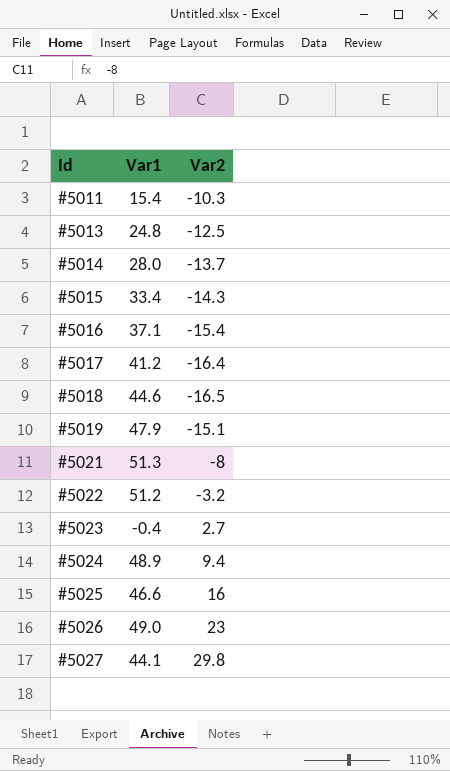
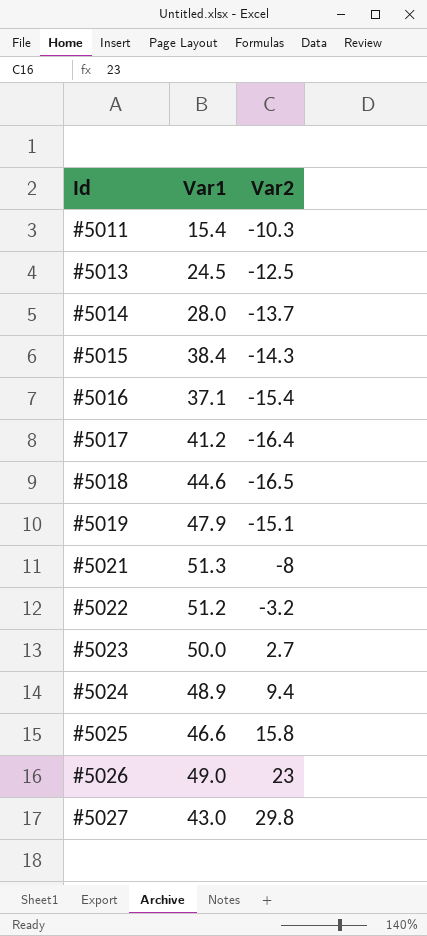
#5013 | Var1: 24.8 -> 24.5
#5015 | Var1: 33.4 -> 38.4
#5023 | Var1: -0.4 -> 50.0
#5025 | Var2: 16 -> 15.8
#5027 | Var1: 44.1 -> 43.0

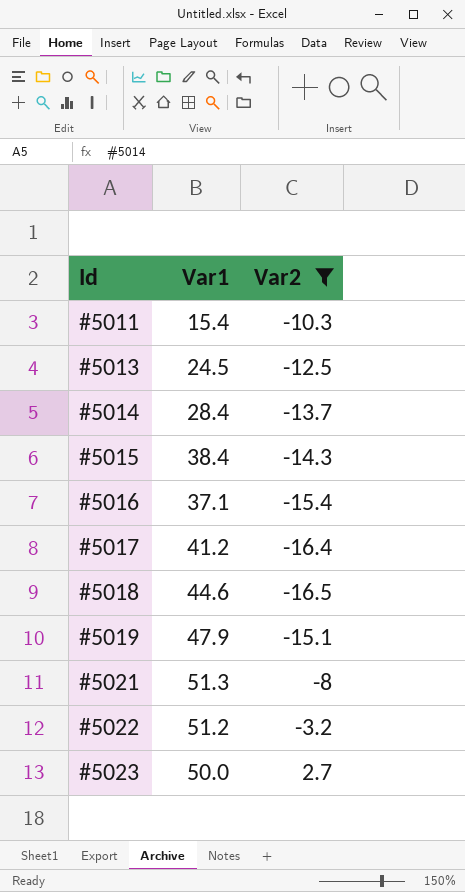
filter: none -> Var2 <= 2.7
#5014 | Var1: 28.0 -> 28.4

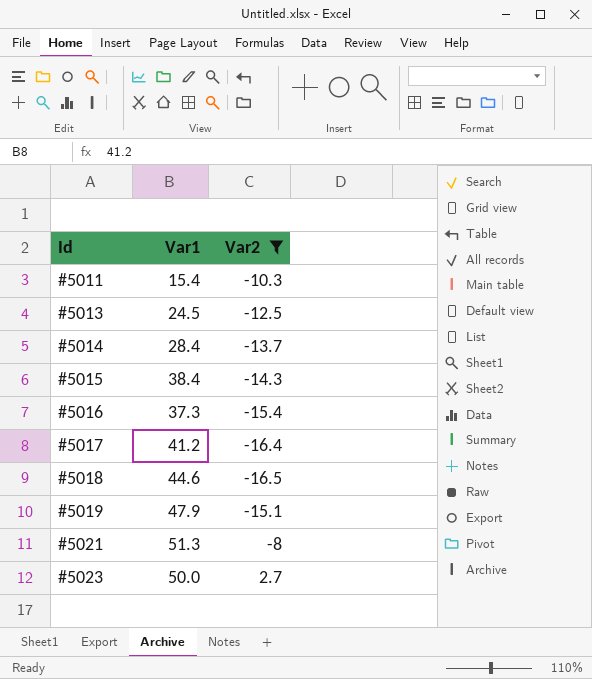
row #5022: 51.2 | -3.2 -> none
#5016 | Var1: 37.1 -> 37.3

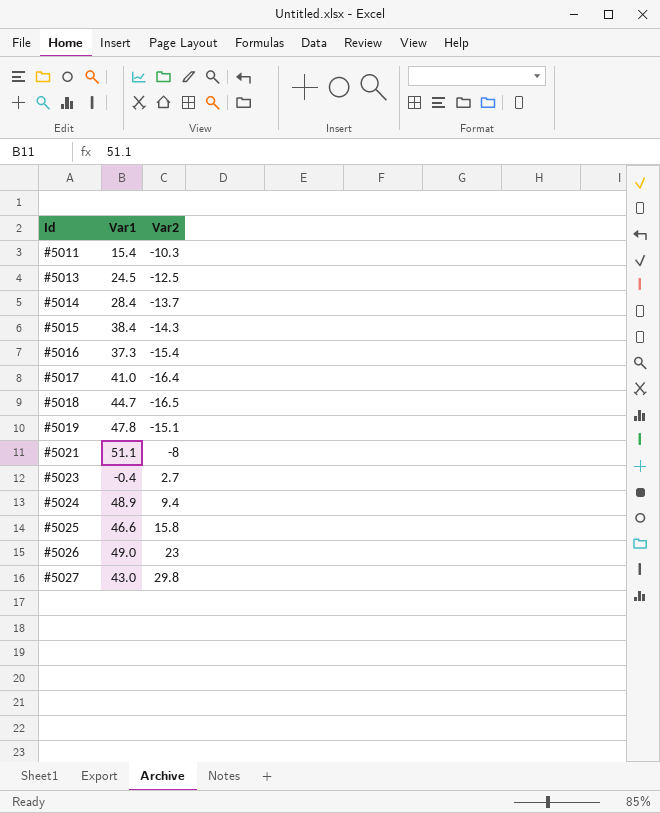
filter: Var2 <= 2.7 -> none
#5017 | Var1: 41.2 -> 41.0
#5018 | Var1: 44.6 -> 44.7
#5019 | Var1: 47.9 -> 47.8
#5021 | Var1: 51.3 -> 51.1
#5023 | Var1: 50.0 -> -0.4

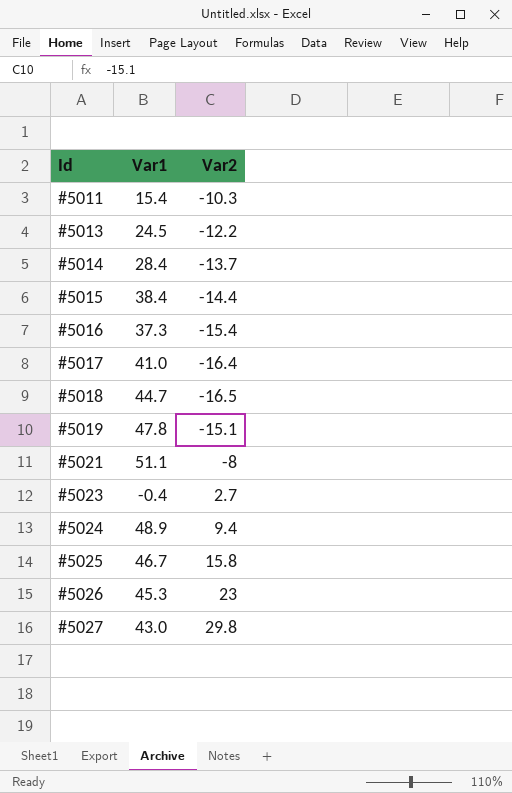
#5013 | Var2: -12.5 -> -12.2
#5015 | Var2: -14.3 -> -14.4
#5025 | Var1: 46.6 -> 46.7
#5026 | Var1: 49.0 -> 45.3

